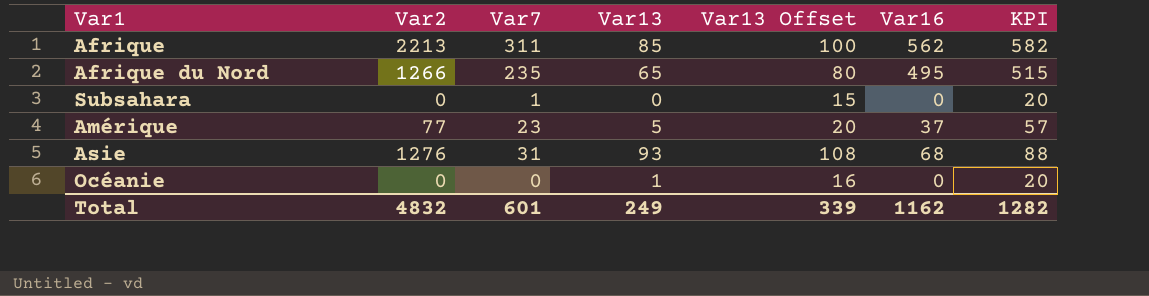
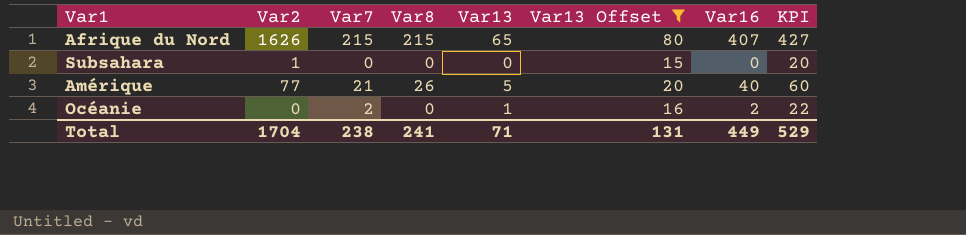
filter: none -> Var13 Offset <= 80
column Var8 | position: none -> 4
Afrique du Nord | Var2: 1266 -> 1626
Afrique du Nord | Var7: 235 -> 215
Afrique du Nord | Var16: 495 -> 407
Afrique du Nord | KPI: 515 -> 427
Subsahara | Var2: 0 -> 1
Subsahara | Var7: 1 -> 0
Amérique | Var7: 23 -> 21
Amérique | Var16: 37 -> 40
Amérique | KPI: 57 -> 60
Océanie | Var7: 0 -> 2
Océanie | Var16: 0 -> 2
Océanie | KPI: 20 -> 22
Total | Var2: 4832 -> 1704
Total | Var7: 601 -> 238
Total | Var13: 249 -> 71
Total | Var13 Offset: 339 -> 131
Total | Var16: 1162 -> 449
Total | KPI: 1282 -> 529

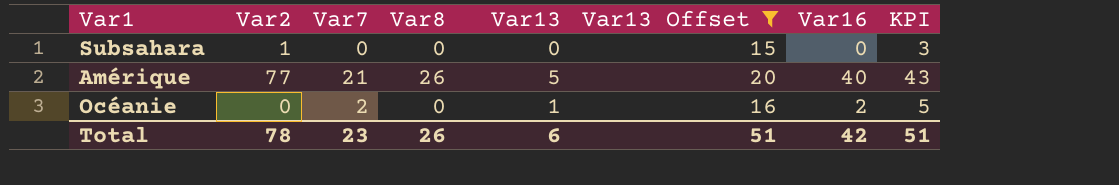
column KPI | formula: [Var16] + 20 -> [Var16] + 3
row Afrique du Nord: 1626 | 215 | 215 | 65 | 80 | 407 | 427 -> none
Total | Var2: 1704 -> 78
Total | Var7: 238 -> 23
Total | Var8: 241 -> 26
Total | Var13: 71 -> 6
Total | Var13 Offset: 131 -> 51
Total | Var16: 449 -> 42
Total | KPI: 529 -> 51

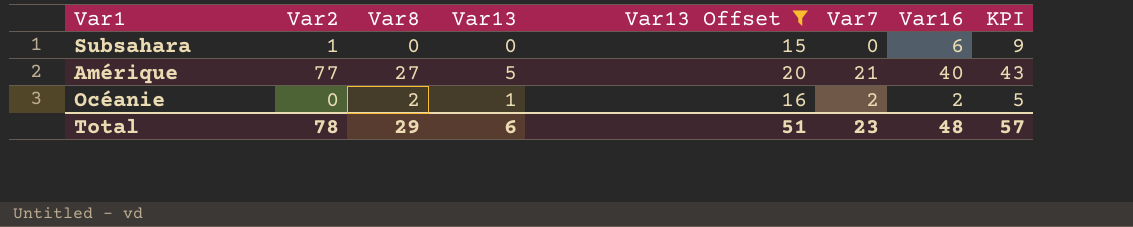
column Var7 | position: 3 -> 6
Subsahara | Var16: 0 -> 6
Subsahara | KPI: 3 -> 9
Amérique | Var8: 26 -> 27
Océanie | Var8: 0 -> 2
Total | Var8: 26 -> 29
Total | Var16: 42 -> 48
Total | KPI: 51 -> 57

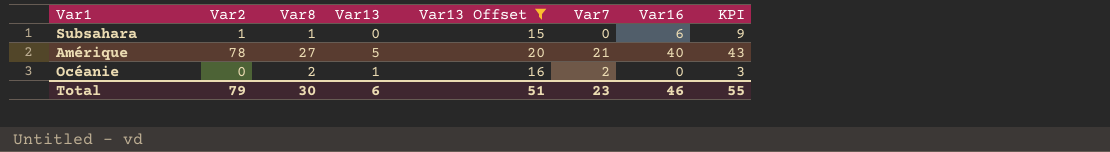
Subsahara | Var8: 0 -> 1
Amérique | Var2: 77 -> 78
Océanie | Var16: 2 -> 0
Océanie | KPI: 5 -> 3
Total | Var2: 78 -> 79
Total | Var8: 29 -> 30
Total | Var16: 48 -> 46
Total | KPI: 57 -> 55

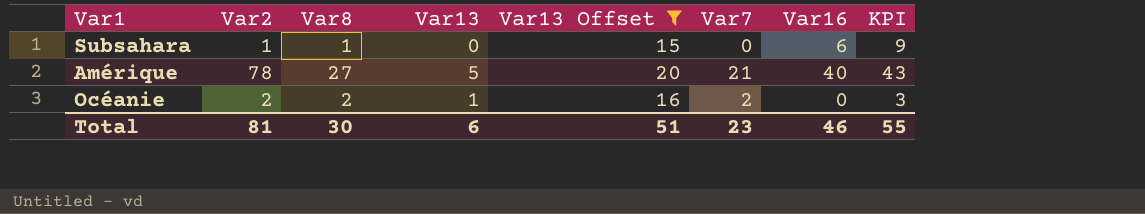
Océanie | Var2: 0 -> 2
Total | Var2: 79 -> 81

